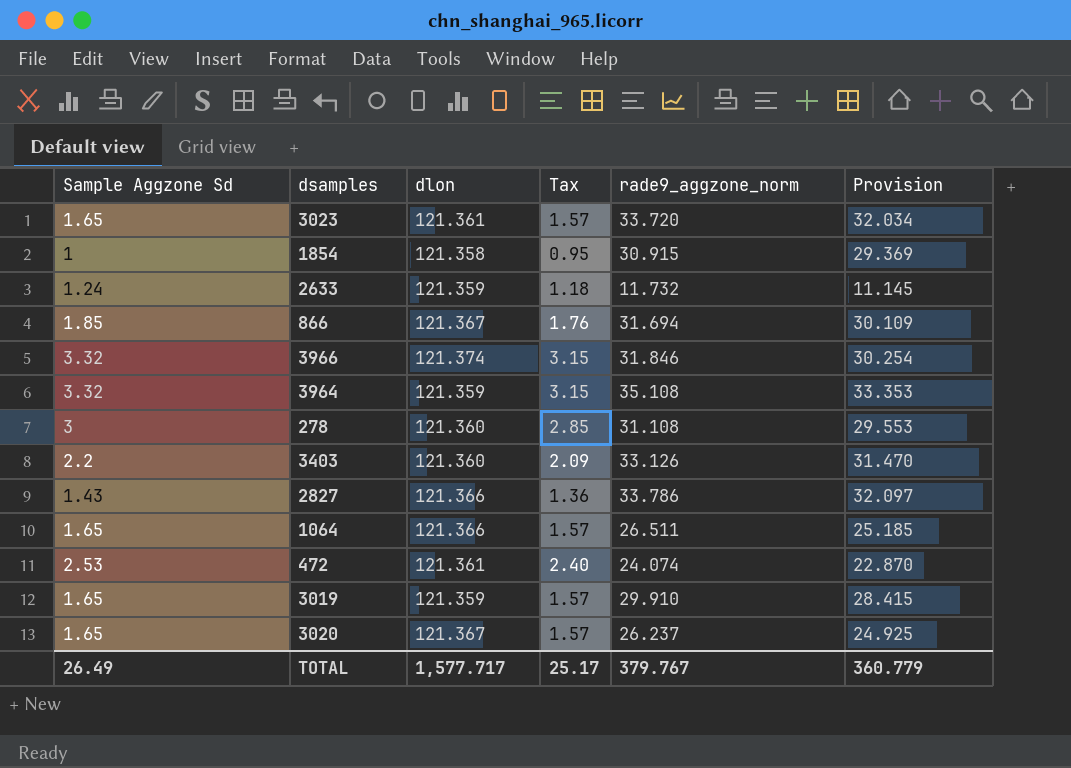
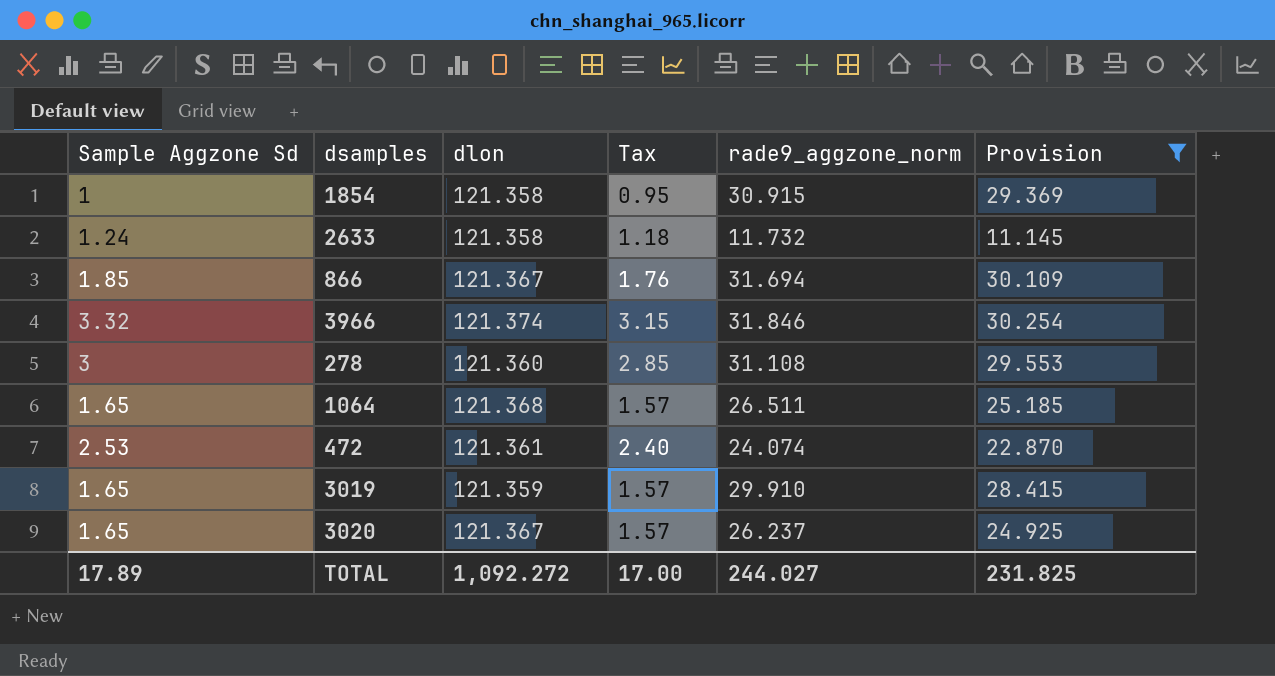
filter: none -> Provision <= 30.254
2633 | dlon: 121.359 -> 121.358
1064 | dlon: 121.366 -> 121.368
TOTAL | Sample Aggzone Sd: 26.49 -> 17.89
TOTAL | dlon: 1,577.717 -> 1,092.272
TOTAL | Tax: 25.17 -> 17.00
TOTAL | rade9_aggzone_norm: 379.767 -> 244.027
TOTAL | Provision: 360.779 -> 231.825

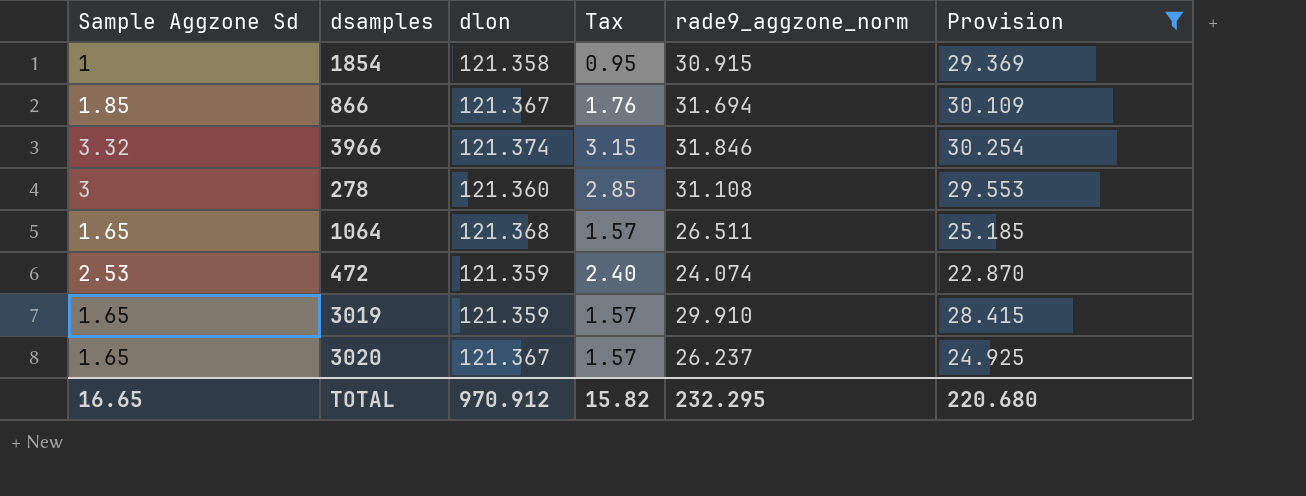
row 2633: 1.24 | 121.358 | 1.18 | 11.732 | 11.145 -> none
472 | dlon: 121.361 -> 121.359
TOTAL | Sample Aggzone Sd: 17.89 -> 16.65
TOTAL | dlon: 1,092.272 -> 970.912
TOTAL | Tax: 17.00 -> 15.82
TOTAL | rade9_aggzone_norm: 244.027 -> 232.295
TOTAL | Provision: 231.825 -> 220.680

